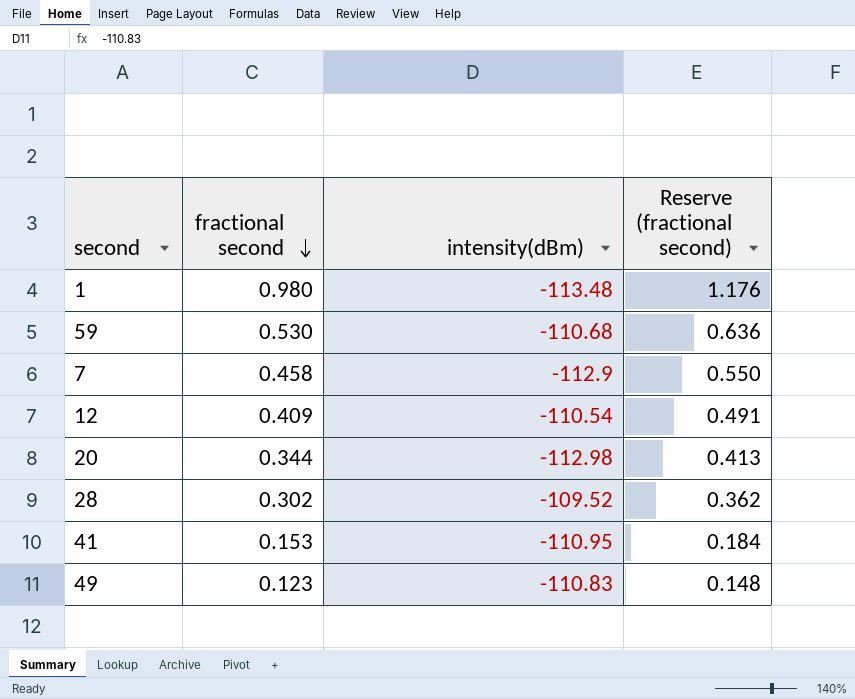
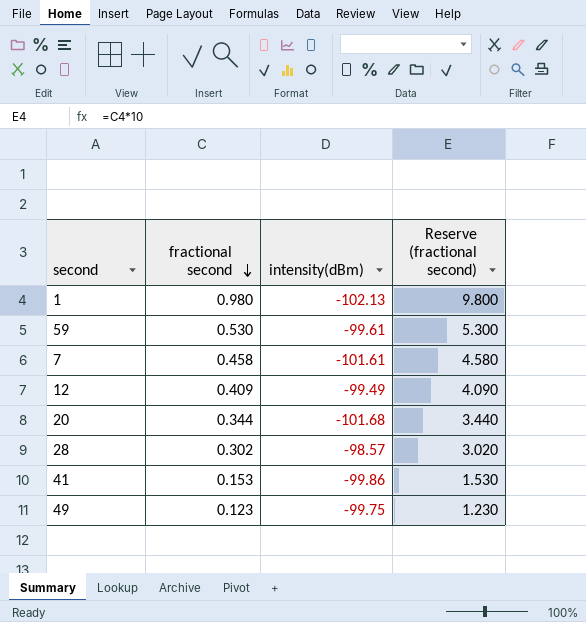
column Reserve (fractional second) | formula: [fractional second] * 1.2 -> [fractional second] * 10
1 | intensity(dBm): -113.48 -> -102.13
59 | intensity(dBm): -110.68 -> -99.61
7 | intensity(dBm): -112.9 -> -101.61
12 | intensity(dBm): -110.54 -> -99.49
20 | intensity(dBm): -112.98 -> -101.68
28 | intensity(dBm): -109.52 -> -98.57
41 | intensity(dBm): -110.95 -> -99.86
49 | intensity(dBm): -110.83 -> -99.75

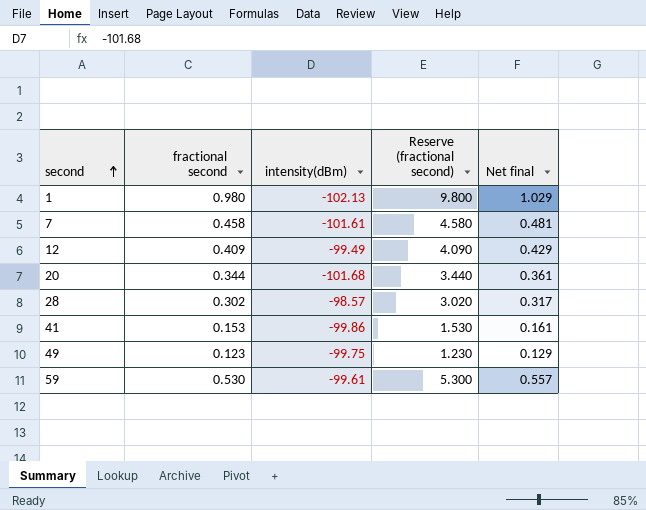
row order: fractional second descending -> second ascending
column Net final | formula: none -> [fractional second] * 1.05

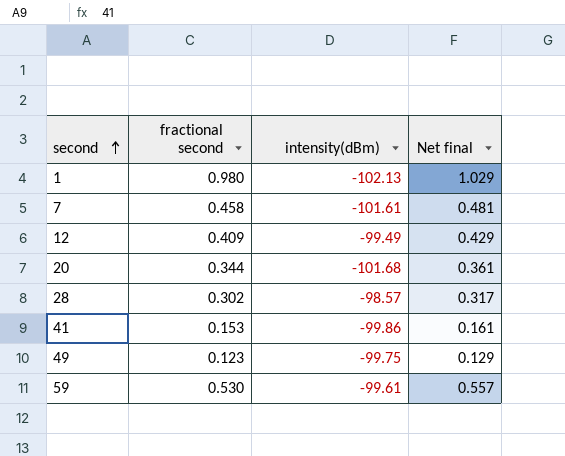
column Reserve (fractional second) | formula: [fractional second] * 10 -> none

